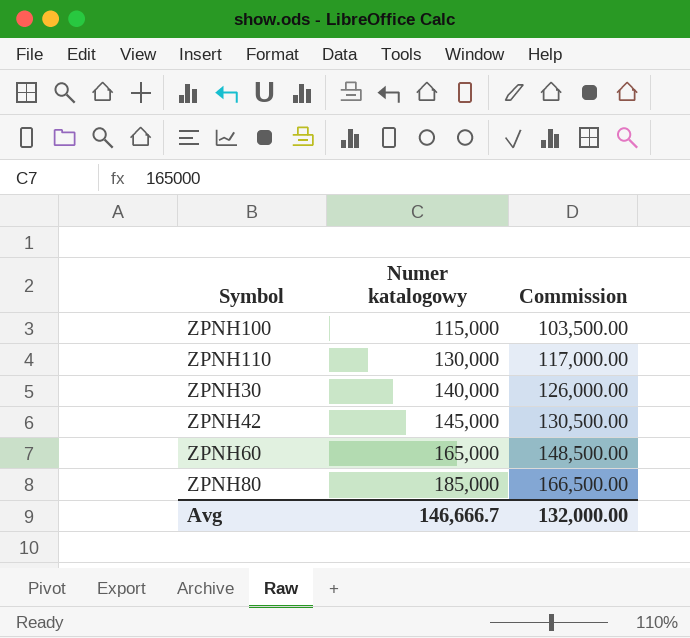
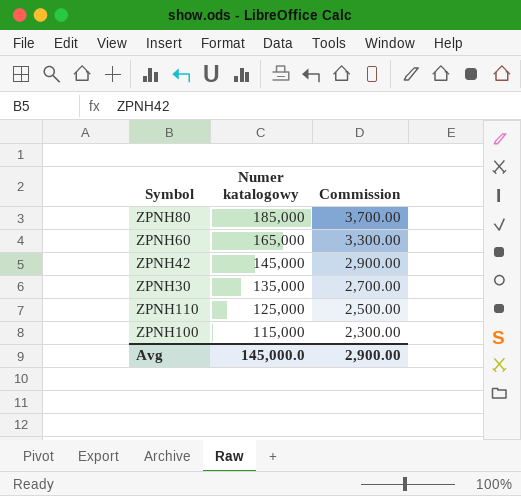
row order: Numer katalogowy ascending -> Numer katalogowy descending
column Commission | formula: [Numer katalogowy] * 0.9 -> [Numer katalogowy] * 0.02
ZPNH30 | Numer katalogowy: 140,000 -> 135,000
ZPNH110 | Numer katalogowy: 130,000 -> 125,000
Avg | Numer katalogowy: 146,666.7 -> 145,000.0
Avg | Commission: 132,000.00 -> 2,900.00

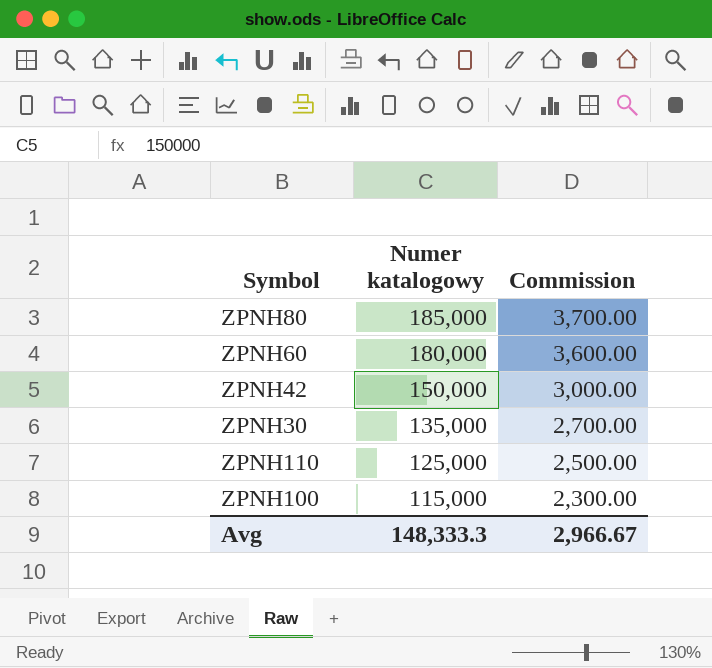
ZPNH60 | Numer katalogowy: 165,000 -> 180,000
ZPNH60 | Commission: 3,300.00 -> 3,600.00
ZPNH42 | Numer katalogowy: 145,000 -> 150,000
ZPNH42 | Commission: 2,900.00 -> 3,000.00
Avg | Numer katalogowy: 145,000.0 -> 148,333.3
Avg | Commission: 2,900.00 -> 2,966.67

